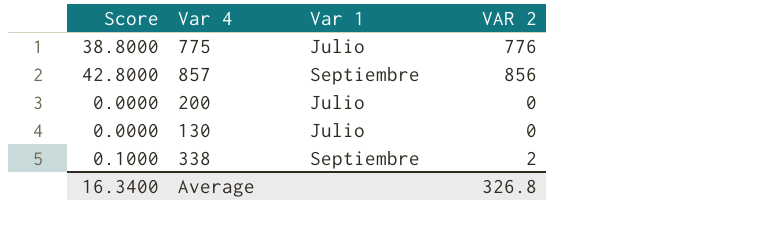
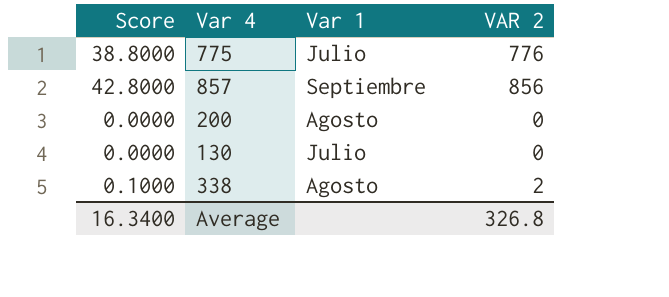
200 | Var 1: Julio -> Agosto
338 | Var 1: Septiembre -> Agosto

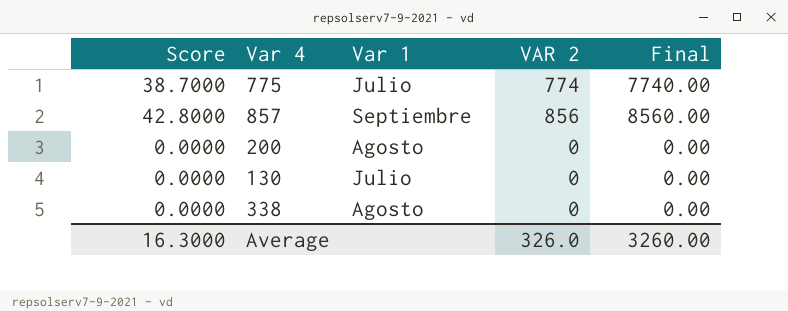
column Final | formula: none -> [VAR 2] * 10
775 | Score: 38.8000 -> 38.7000
775 | VAR 2: 776 -> 774
338 | Score: 0.1000 -> 0.0000
338 | VAR 2: 2 -> 0
Average | Score: 16.3400 -> 16.3000
Average | VAR 2: 326.8 -> 326.0

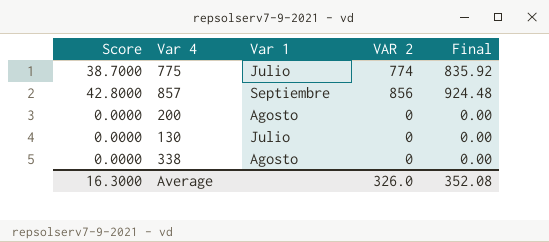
column Final | formula: [VAR 2] * 10 -> [VAR 2] * 1.08
Average | Final: 3260.00 -> 352.08

